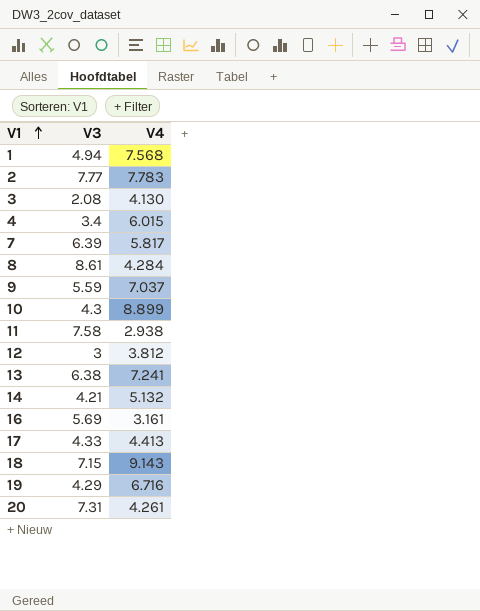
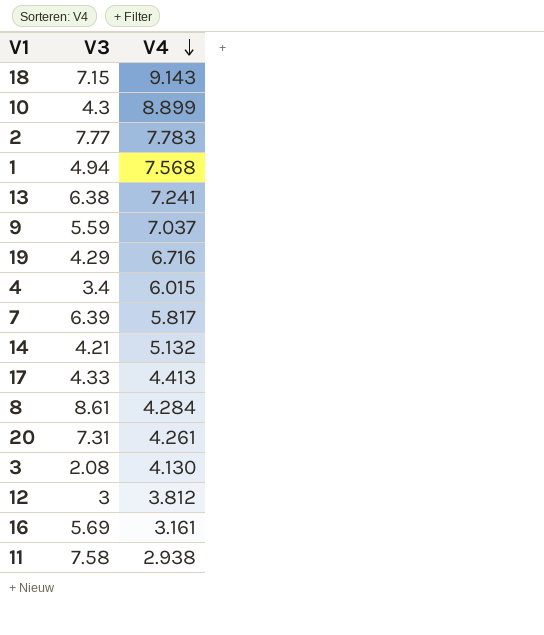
row order: V1 ascending -> V4 descending

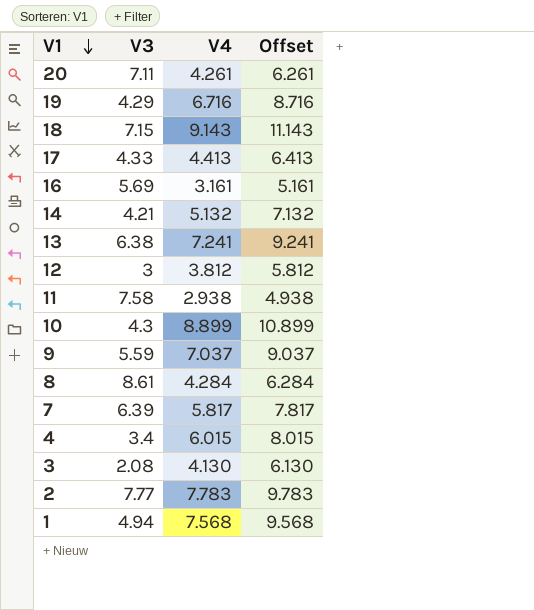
row order: V4 descending -> V1 descending
column Offset | formula: none -> [V4] + 2
20 | V3: 7.31 -> 7.11

